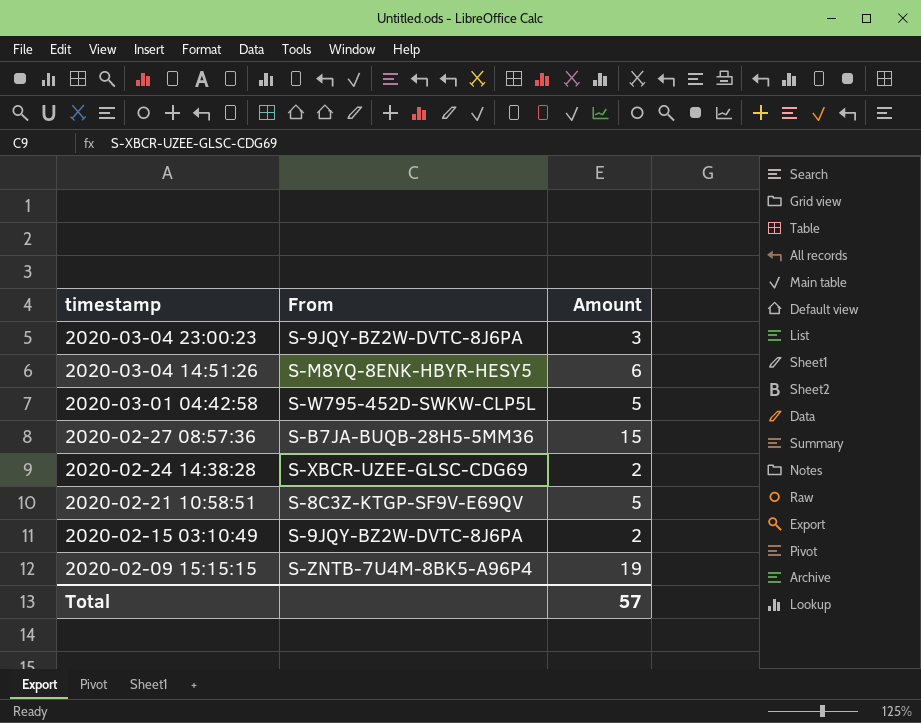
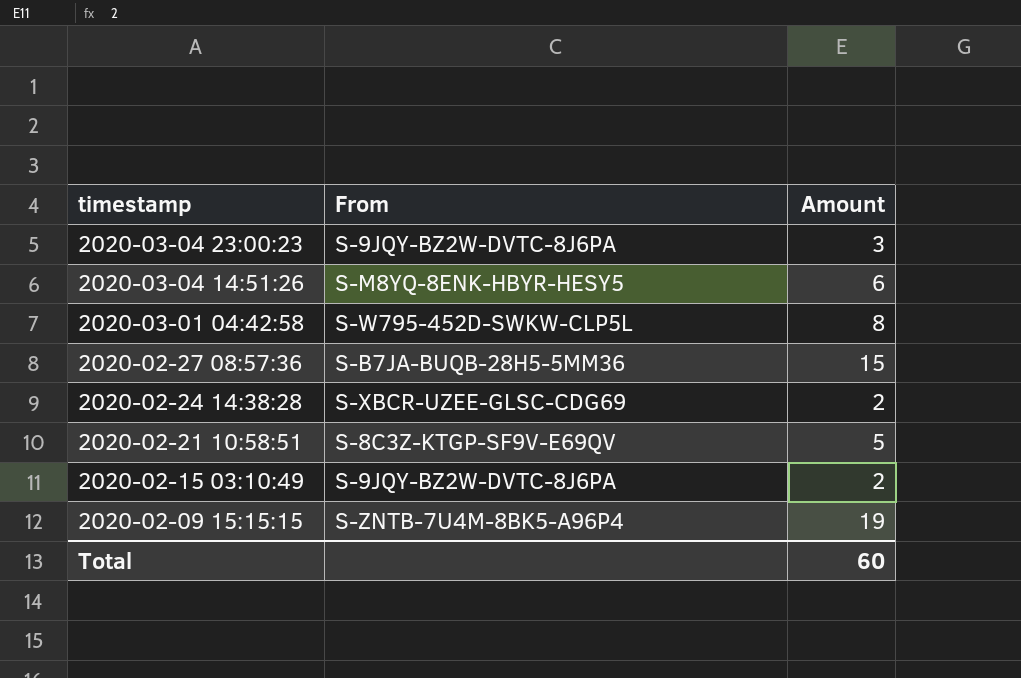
2020-03-01 04:42:58 | Amount: 5 -> 8
Total | Amount: 57 -> 60

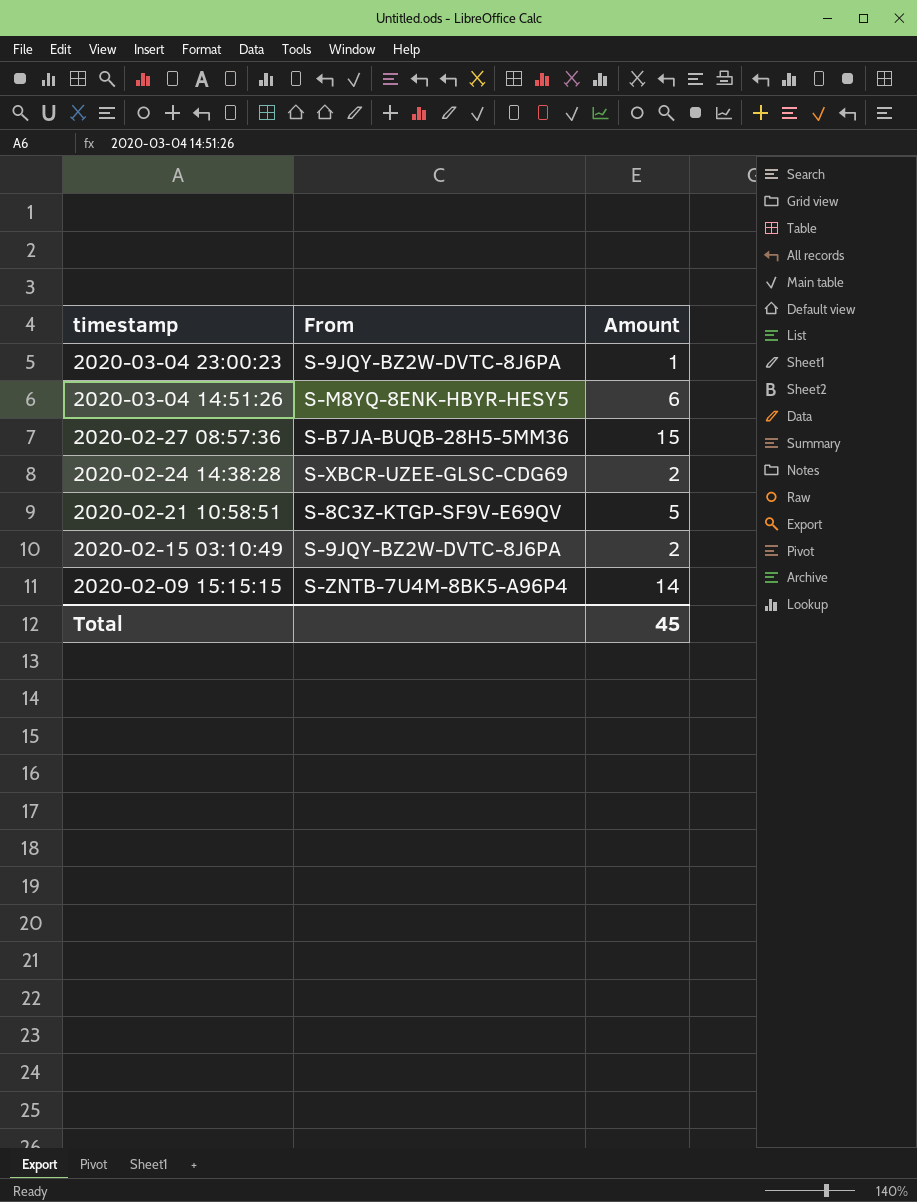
row 2020-03-01 04:42:58: S-W795-452D-SWKW-CLP5L | 8 -> none
2020-03-04 23:00:23 | Amount: 3 -> 1
2020-02-09 15:15:15 | Amount: 19 -> 14
Total | Amount: 60 -> 45

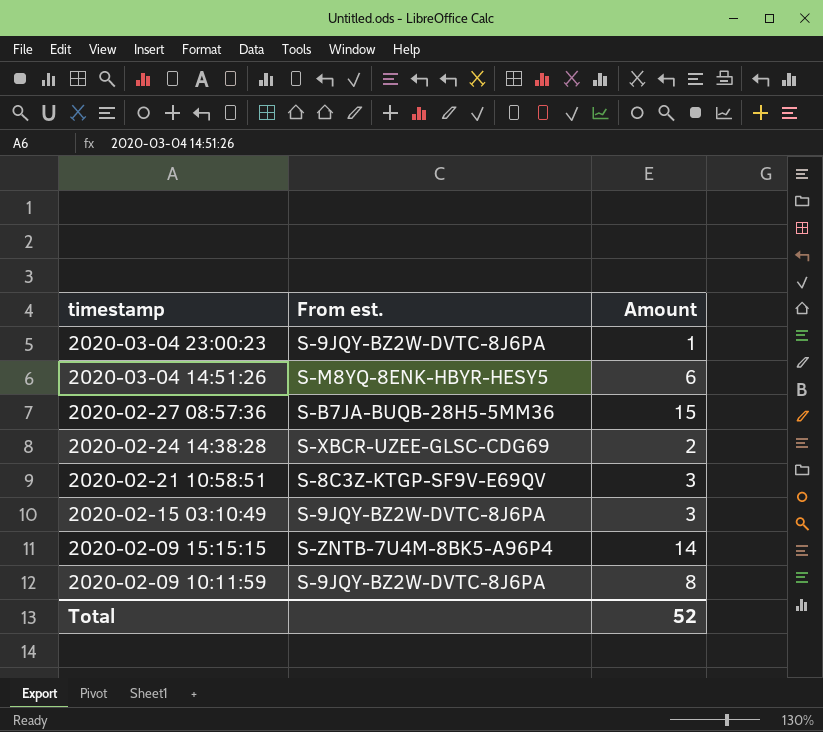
column name: From -> From est.
2020-02-21 10:58:51 | Amount: 5 -> 3
2020-02-15 03:10:49 | Amount: 2 -> 3
row 2020-02-09 10:11:59: none -> S-9JQY-BZ2W-DVTC-8J6PA | 8
Total | Amount: 45 -> 52

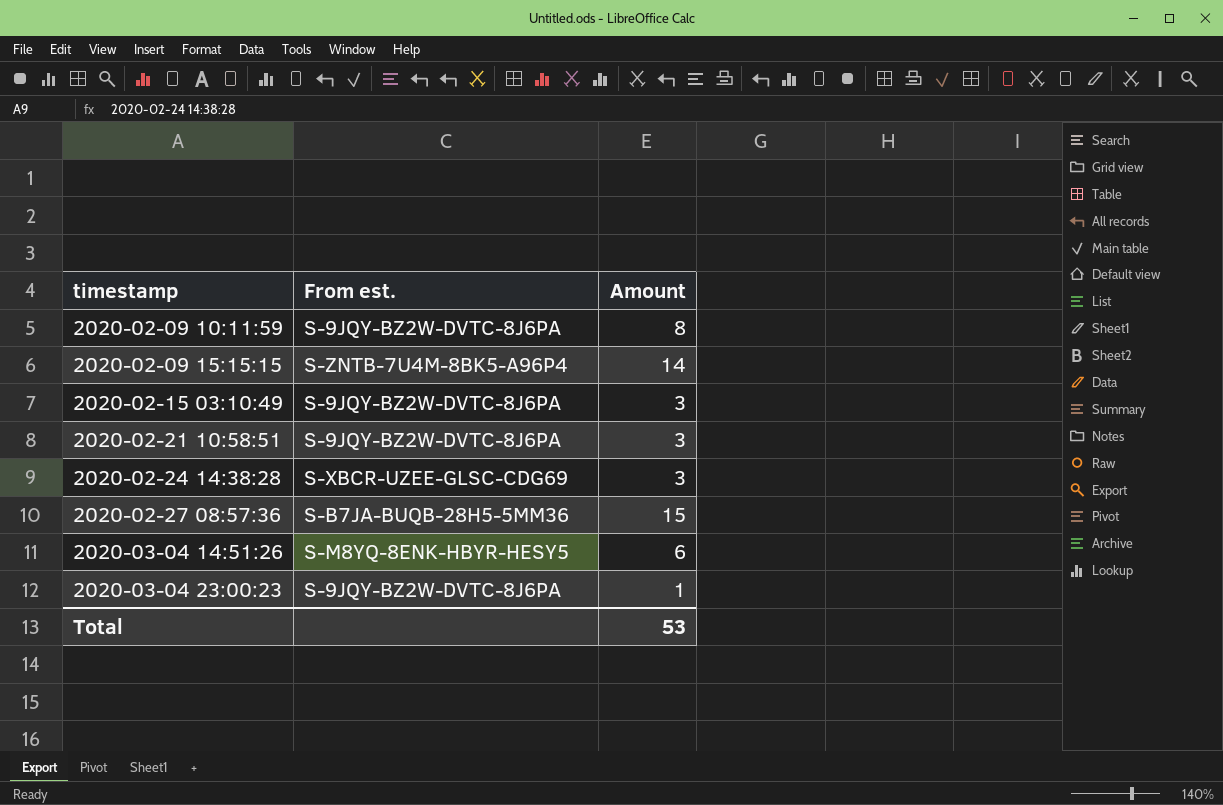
row order: timestamp descending -> timestamp ascending
2020-02-21 10:58:51 | From est.: S-8C3Z-KTGP-SF9V-E69QV -> S-9JQY-BZ2W-DVTC-8J6PA
2020-02-24 14:38:28 | Amount: 2 -> 3
Total | Amount: 52 -> 53

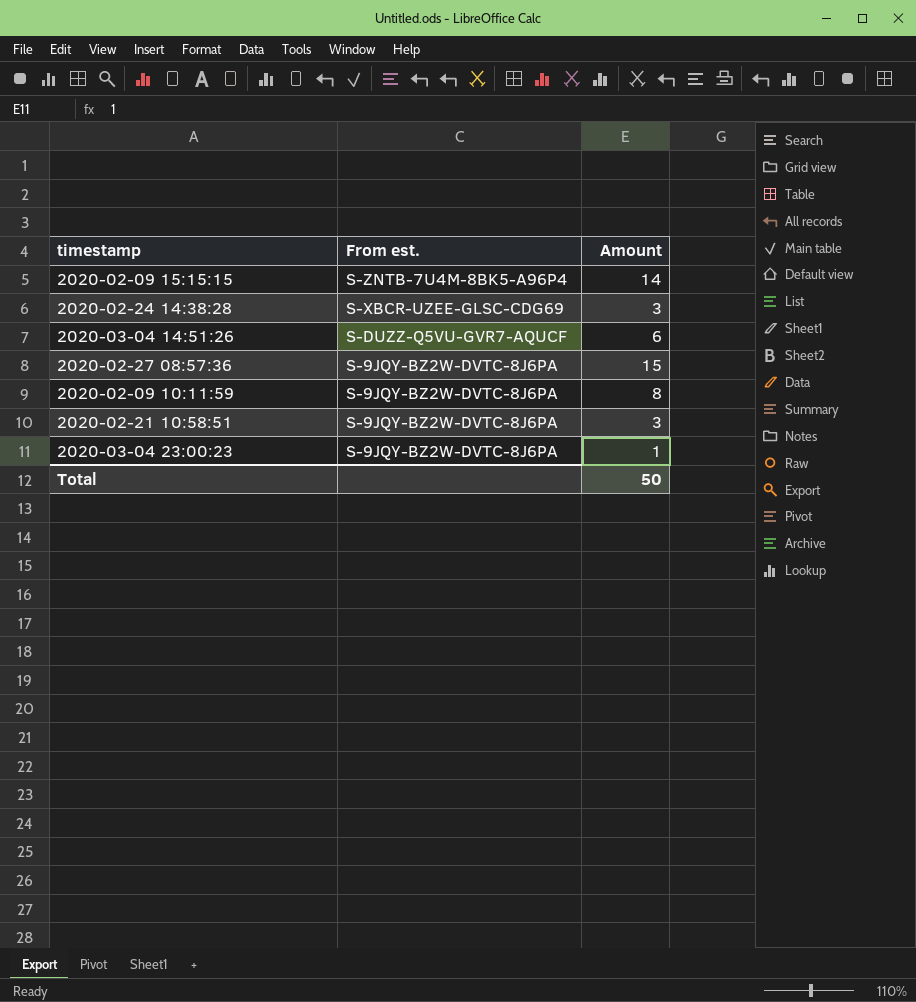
row order: timestamp ascending -> From est. descending
row 2020-02-15 03:10:49: S-9JQY-BZ2W-DVTC-8J6PA | 3 -> none
2020-03-04 14:51:26 | From est.: S-M8YQ-8ENK-HBYR-HESY5 -> S-DUZZ-Q5VU-GVR7-AQUCF
2020-02-27 08:57:36 | From est.: S-B7JA-BUQB-28H5-5MM36 -> S-9JQY-BZ2W-DVTC-8J6PA
Total | Amount: 53 -> 50

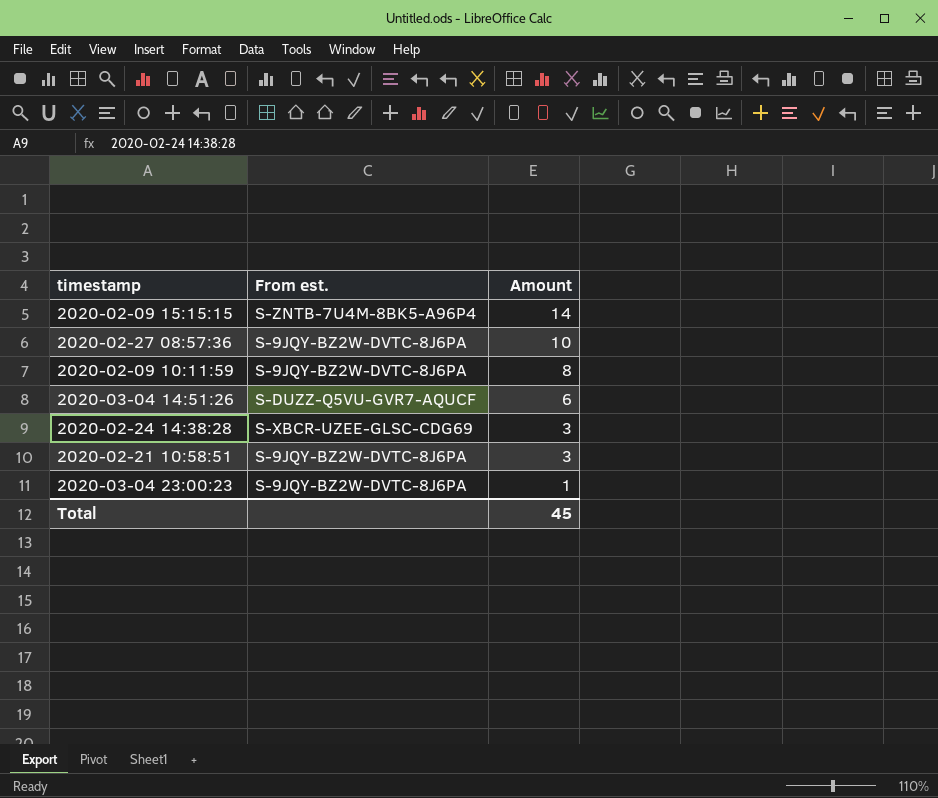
row order: From est. descending -> Amount descending
2020-02-27 08:57:36 | Amount: 15 -> 10
Total | Amount: 50 -> 45

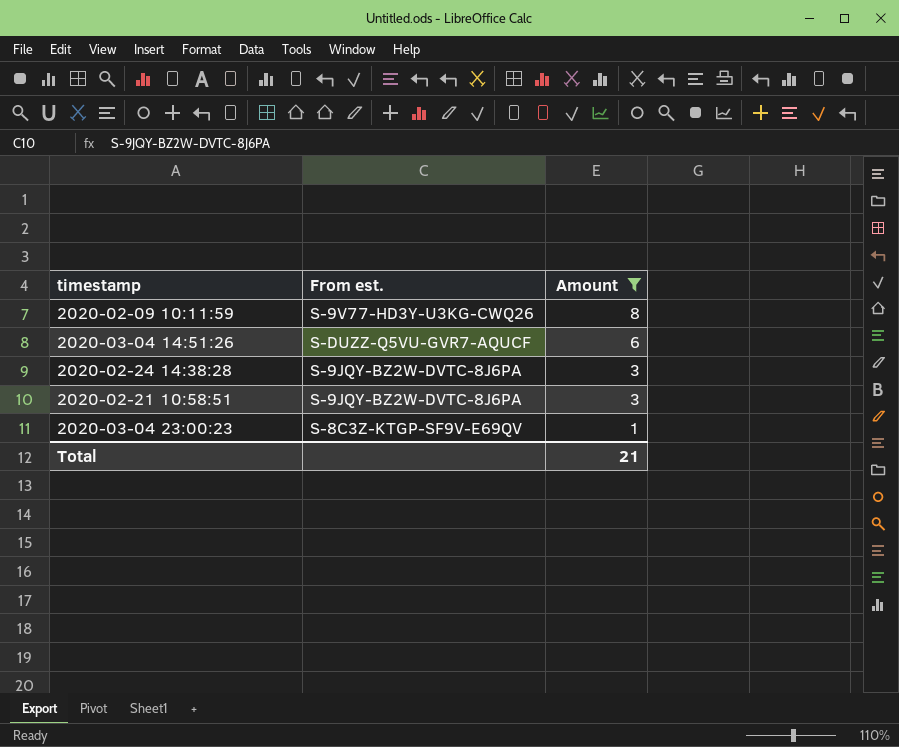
filter: none -> Amount <= 8
2020-02-09 10:11:59 | From est.: S-9JQY-BZ2W-DVTC-8J6PA -> S-9V77-HD3Y-U3KG-CWQ26
2020-02-24 14:38:28 | From est.: S-XBCR-UZEE-GLSC-CDG69 -> S-9JQY-BZ2W-DVTC-8J6PA
2020-03-04 23:00:23 | From est.: S-9JQY-BZ2W-DVTC-8J6PA -> S-8C3Z-KTGP-SF9V-E69QV
Total | Amount: 45 -> 21

